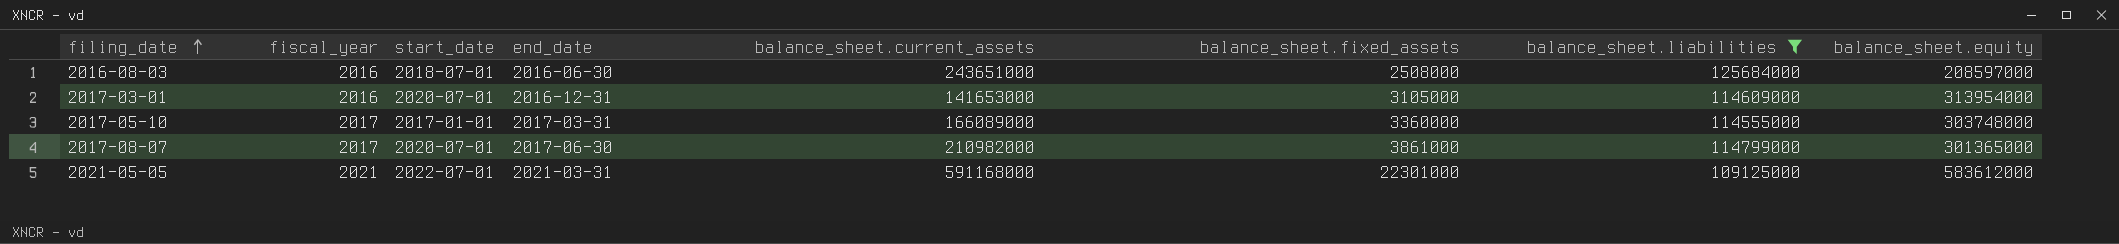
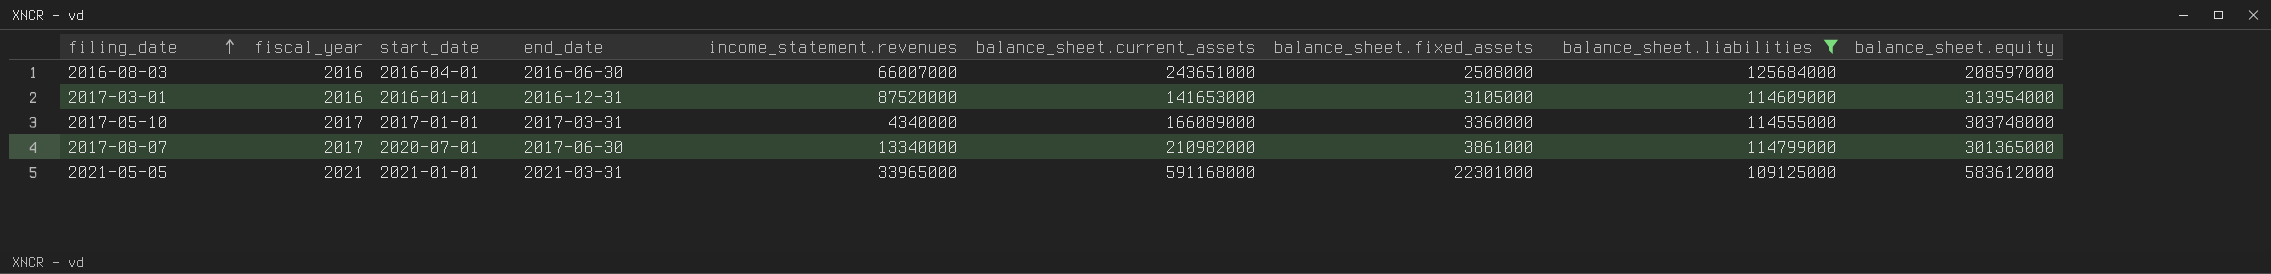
column income_statement.revenues | position: none -> 5
2016-08-03 | start_date: 2018-07-01 -> 2016-04-01
2017-03-01 | start_date: 2020-07-01 -> 2016-01-01
2021-05-05 | start_date: 2022-07-01 -> 2021-01-01

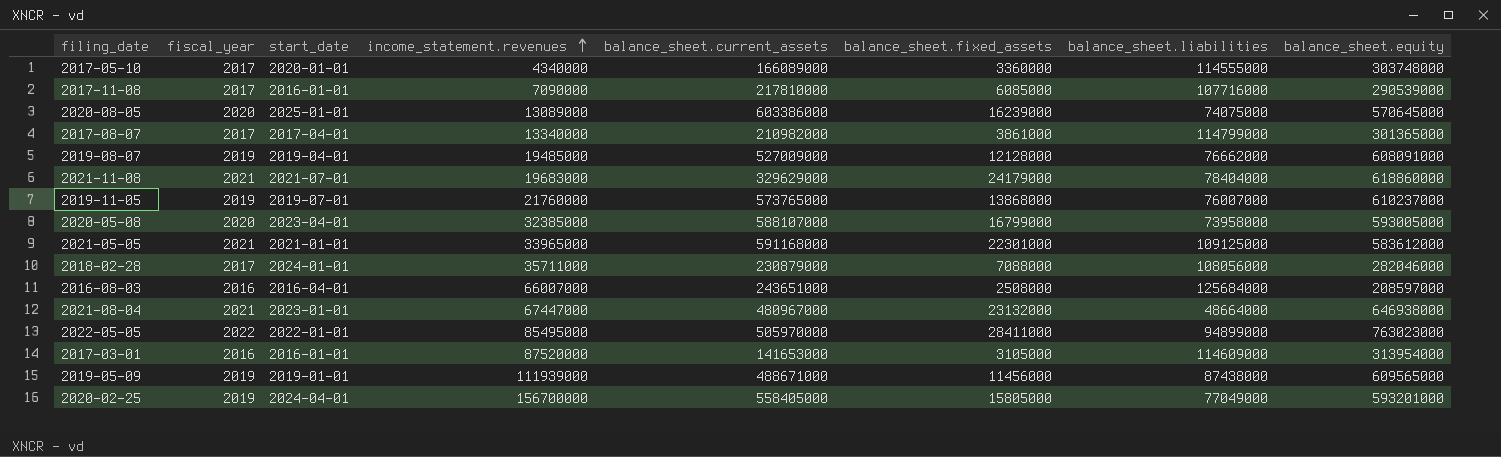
filter: balance_sheet.liabilities >= 109125000 -> none
row order: filing_date ascending -> income_statement.revenues ascending
column end_date | position: 4 -> none
2017-05-10 | start_date: 2017-01-01 -> 2020-01-01
2017-08-07 | start_date: 2020-07-01 -> 2017-04-01

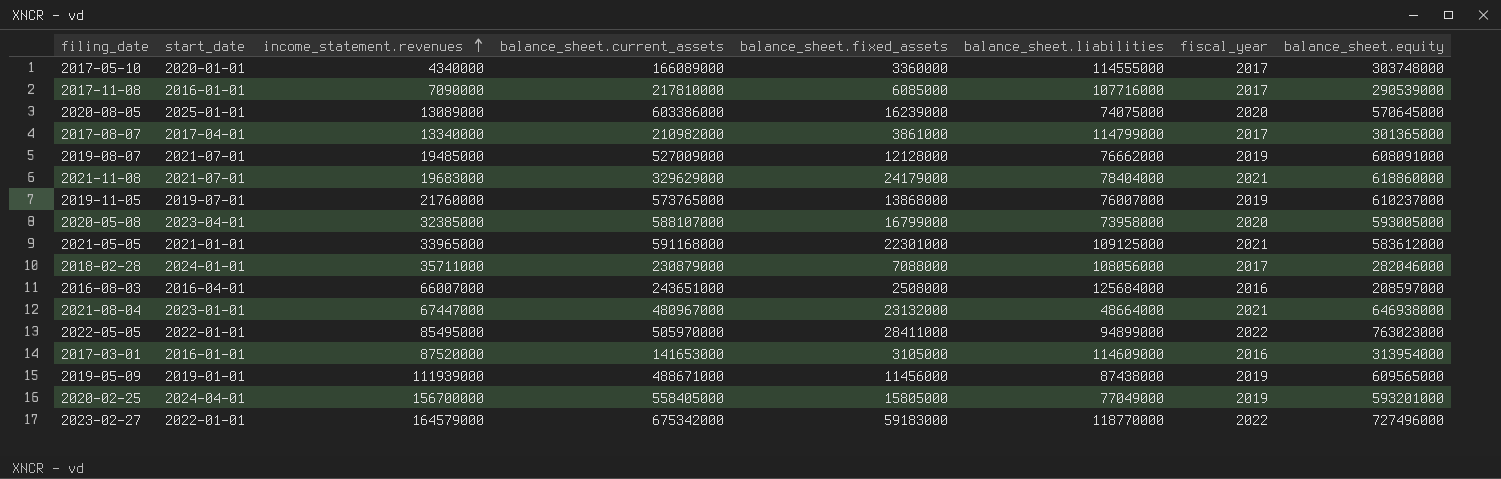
column fiscal_year | position: 2 -> 7
2019-08-07 | start_date: 2019-04-01 -> 2021-07-01
row 2023-02-27: none -> 2022-01-01 | 164579000 | 675342000 | 59183000 | 118770000 | 2022 | 727496000

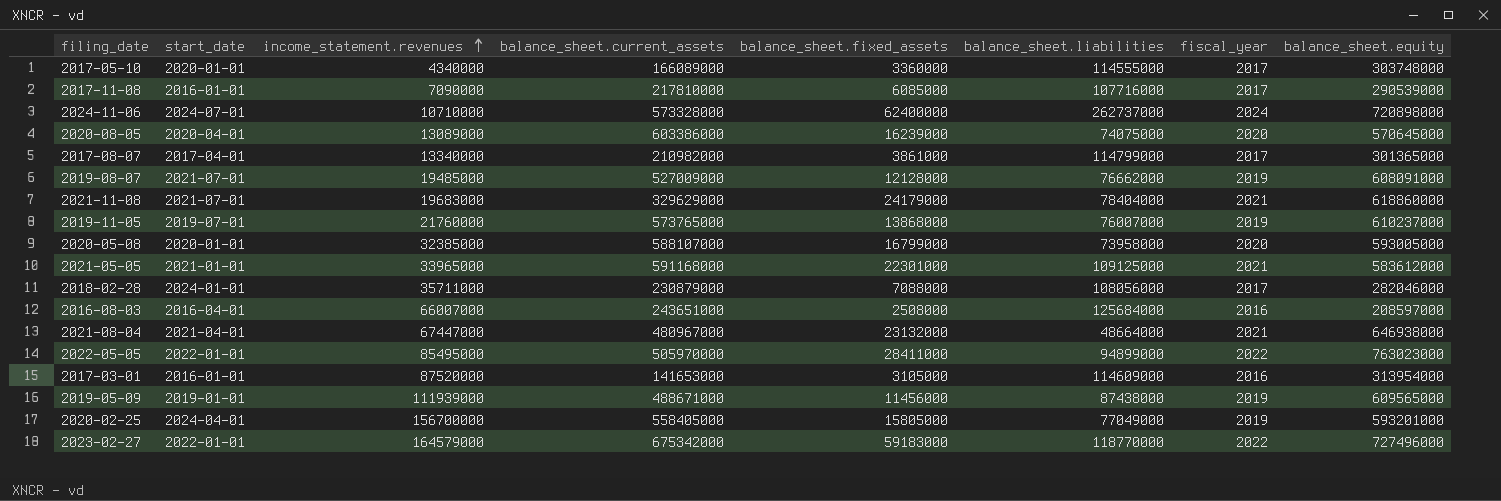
row 2024-11-06: none -> 2024-07-01 | 10710000 | 573328000 | 62400000 | 262737000 | 2024 | 720898000
2020-08-05 | start_date: 2025-01-01 -> 2020-04-01
2020-05-08 | start_date: 2023-04-01 -> 2020-01-01
2021-08-04 | start_date: 2023-01-01 -> 2021-04-01

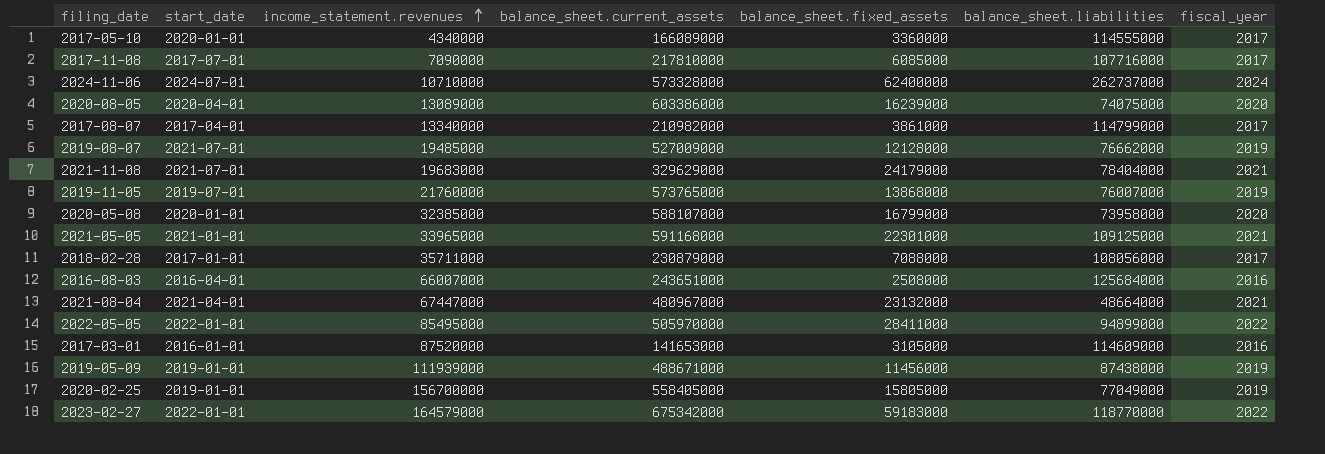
column balance_sheet.equity | position: 8 -> none
2017-11-08 | start_date: 2016-01-01 -> 2017-07-01
2018-02-28 | start_date: 2024-01-01 -> 2017-01-01
2020-02-25 | start_date: 2024-04-01 -> 2019-01-01

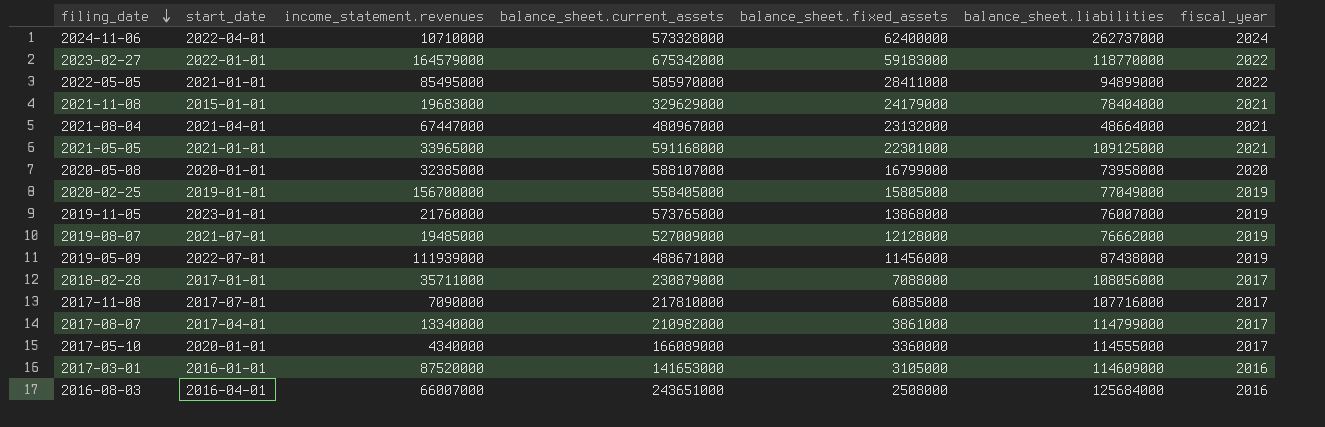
row order: income_statement.revenues ascending -> filing_date descending
row 2020-08-05: 2020-04-01 | 13089000 | 603386000 | 16239000 | 74075000 | 2020 -> none
2024-11-06 | start_date: 2024-07-01 -> 2022-04-01
2022-05-05 | start_date: 2022-01-01 -> 2021-01-01
2021-11-08 | start_date: 2021-07-01 -> 2015-01-01
2019-11-05 | start_date: 2019-07-01 -> 2023-01-01
2019-05-09 | start_date: 2019-01-01 -> 2022-07-01

